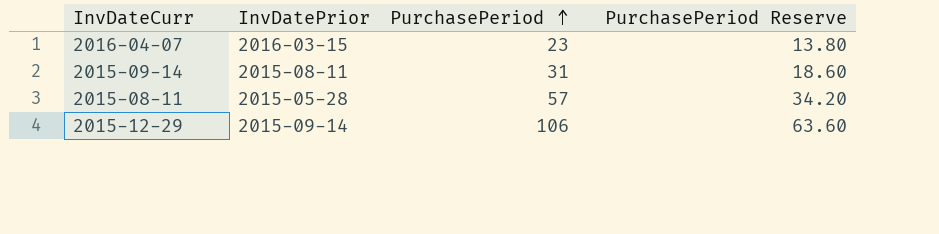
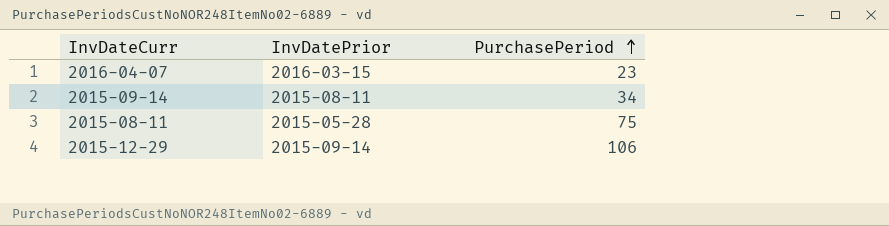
column PurchasePeriod Reserve | formula: [PurchasePeriod] * 0.6 -> none
2015-09-14 | PurchasePeriod: 31 -> 34
2015-08-11 | PurchasePeriod: 57 -> 75

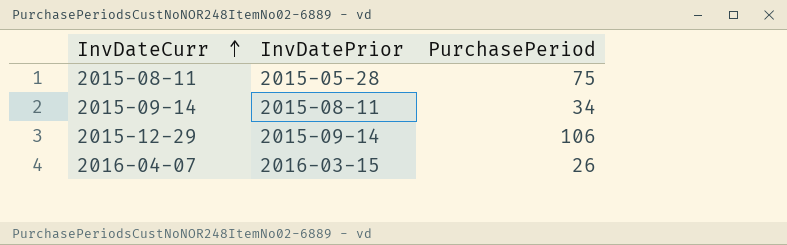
row order: PurchasePeriod ascending -> InvDateCurr ascending
2016-04-07 | PurchasePeriod: 23 -> 26

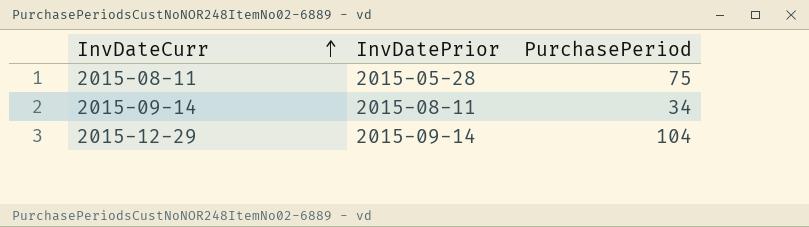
row 2016-04-07: 2016-03-15 | 26 -> none
2015-12-29 | PurchasePeriod: 106 -> 104

